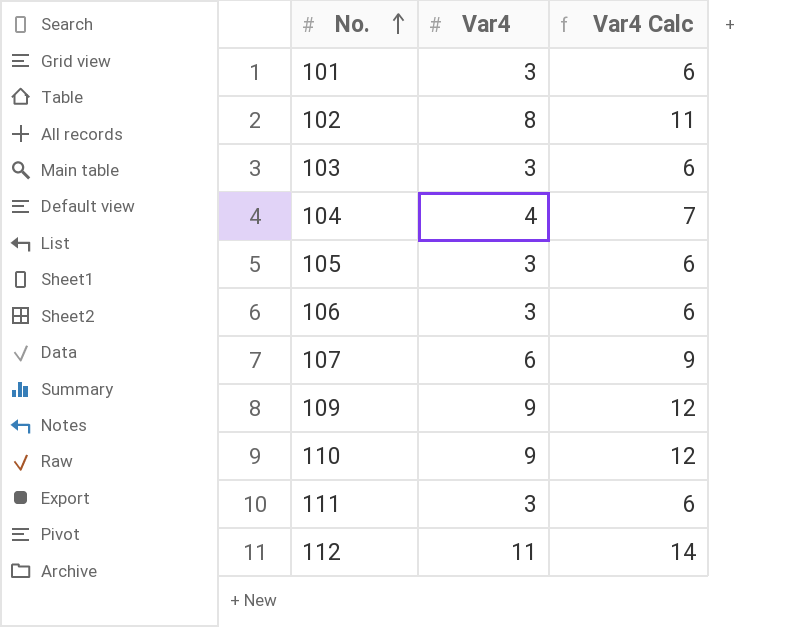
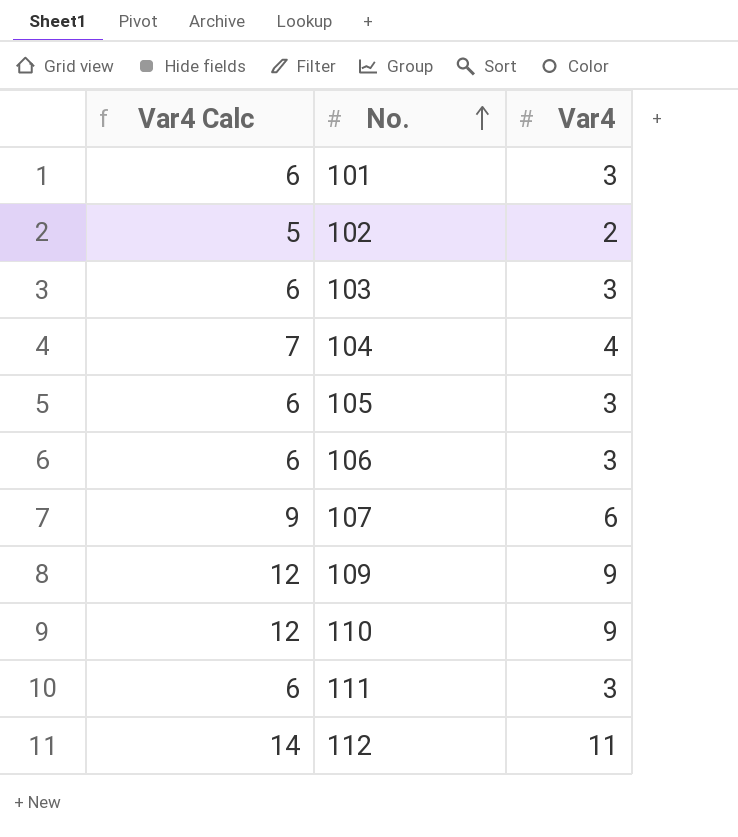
column Var4 Calc | position: 3 -> 1
102 | Var4 Calc: 11 -> 5
102 | Var4: 8 -> 2

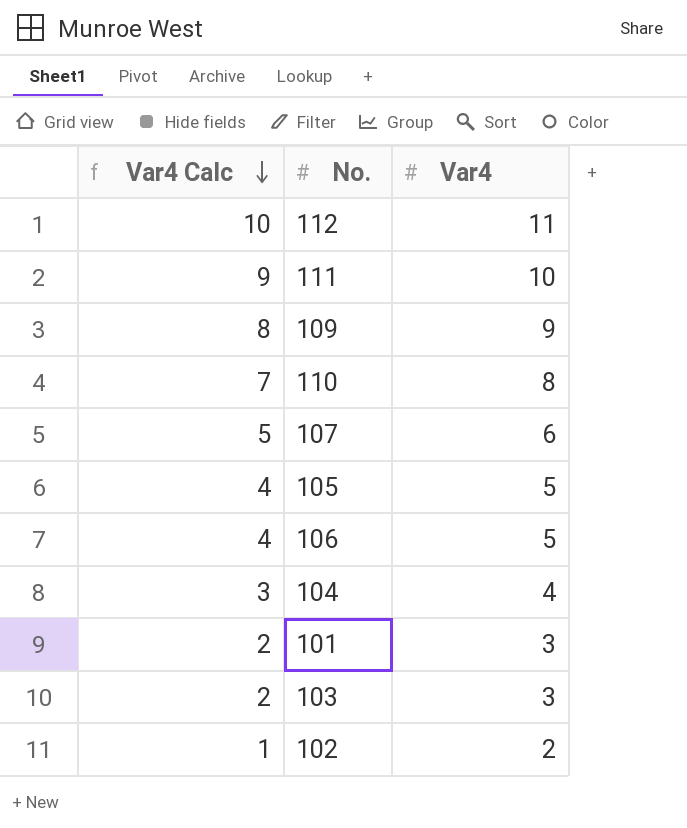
row order: No. ascending -> Var4 Calc descending
column Var4 Calc | formula: [Var4] + 3 -> [Var4] - 1
111 | Var4: 3 -> 10
110 | Var4: 9 -> 8
105 | Var4: 3 -> 5
106 | Var4: 3 -> 5

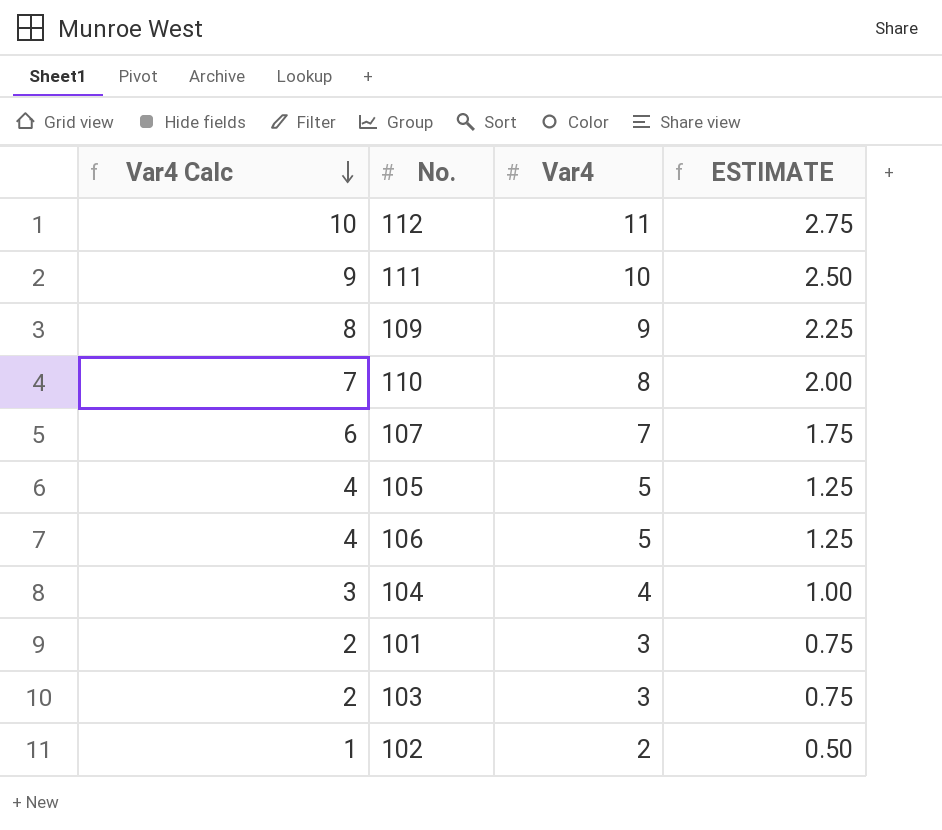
column ESTIMATE | formula: none -> [Var4] * 0.25
107 | Var4 Calc: 5 -> 6
107 | Var4: 6 -> 7

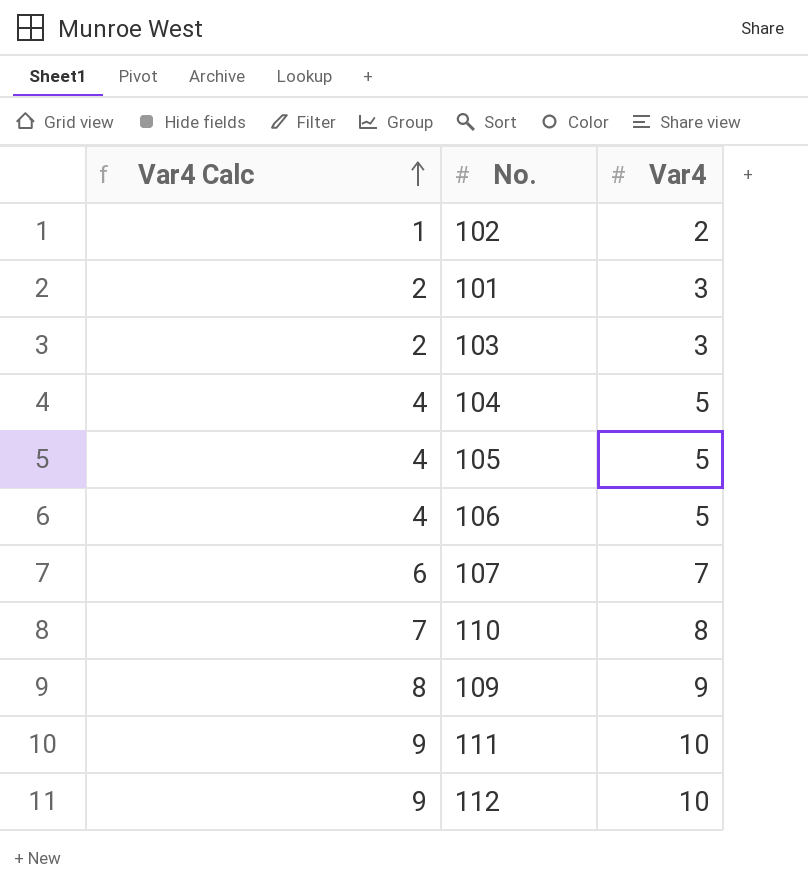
row order: Var4 Calc descending -> Var4 Calc ascending
column ESTIMATE | formula: [Var4] * 0.25 -> none
104 | Var4 Calc: 3 -> 4
104 | Var4: 4 -> 5
112 | Var4 Calc: 10 -> 9
112 | Var4: 11 -> 10

